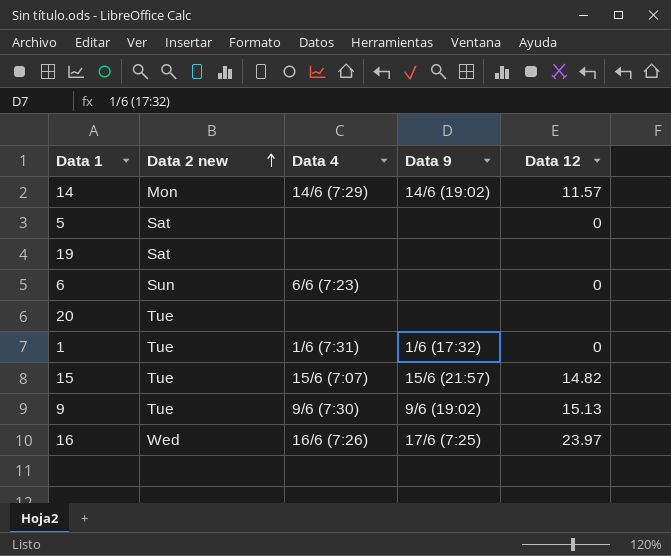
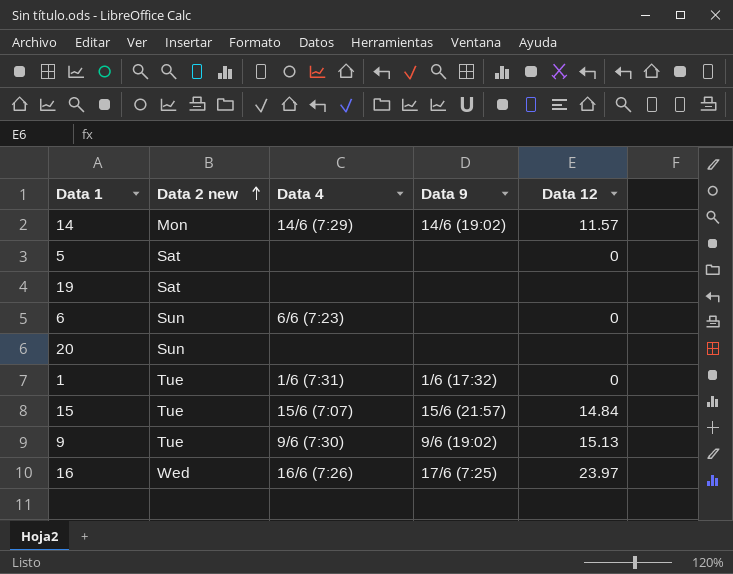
20 | Data 2 new: Tue -> Sun
15 | Data 12: 14.82 -> 14.84

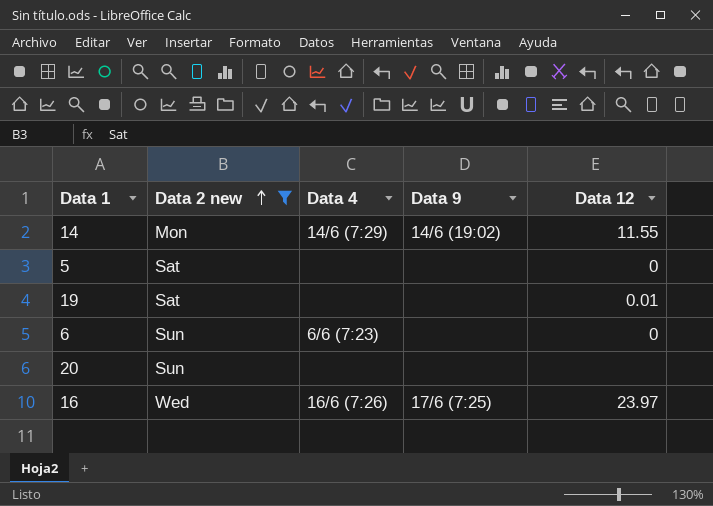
filter: none -> Data 2 new != Tue
14 | Data 12: 11.57 -> 11.55
19 | Data 12: none -> 0.01

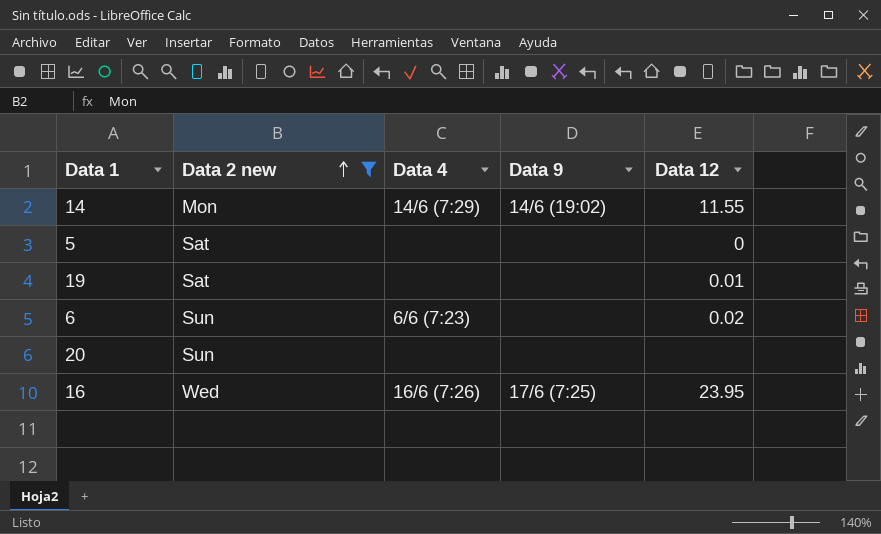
6 | Data 12: 0 -> 0.02
16 | Data 12: 23.97 -> 23.95

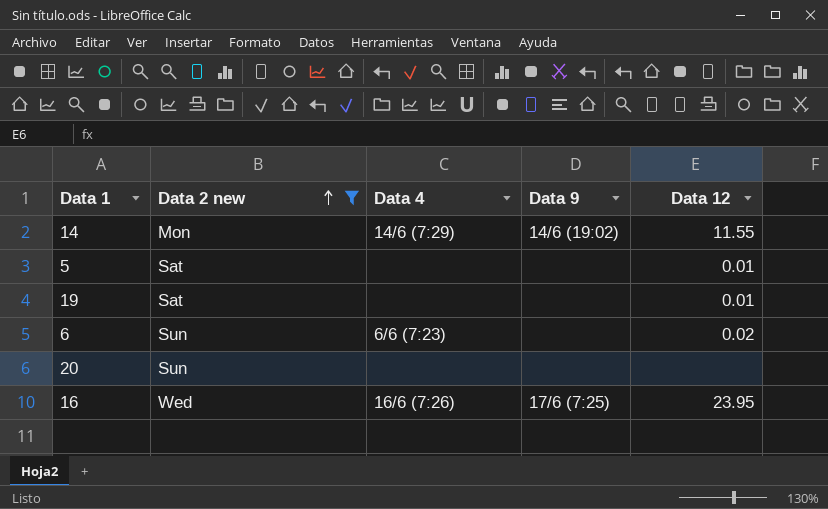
5 | Data 12: 0 -> 0.01

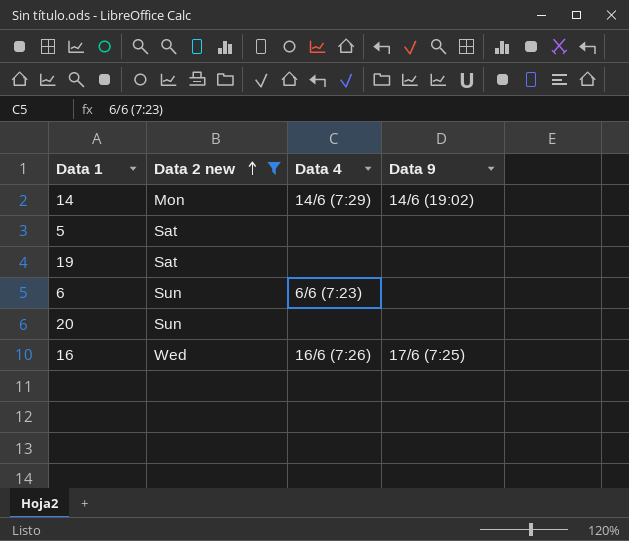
column Data 12 | position: 5 -> none

